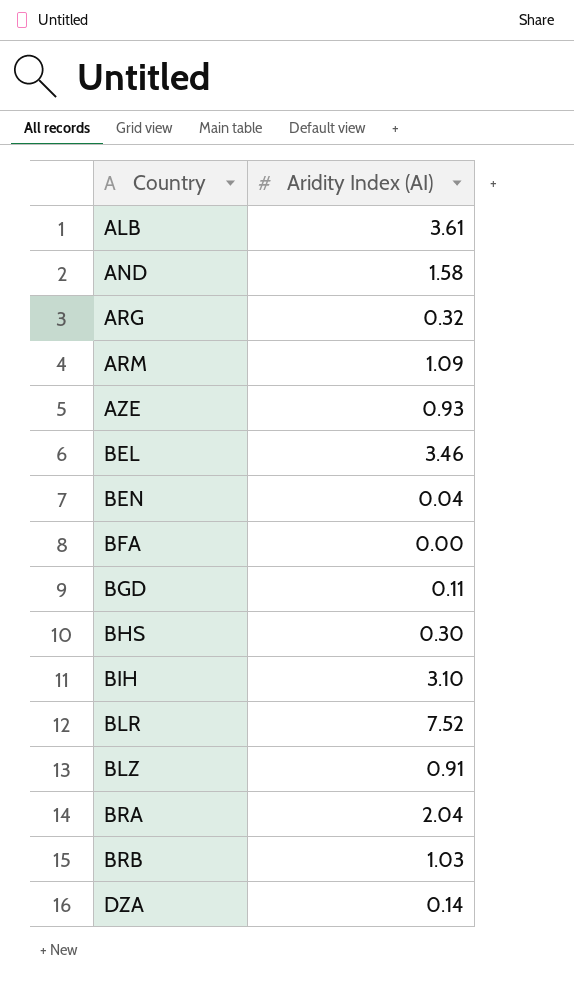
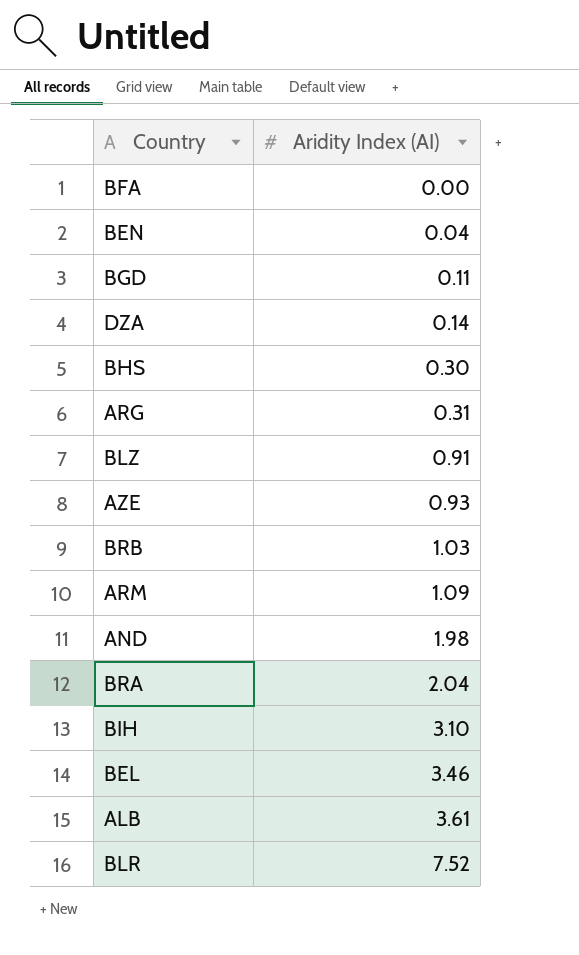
row order: Country ascending -> Aridity Index (AI) ascending
ARG | Aridity Index (AI): 0.32 -> 0.31
AND | Aridity Index (AI): 1.58 -> 1.98

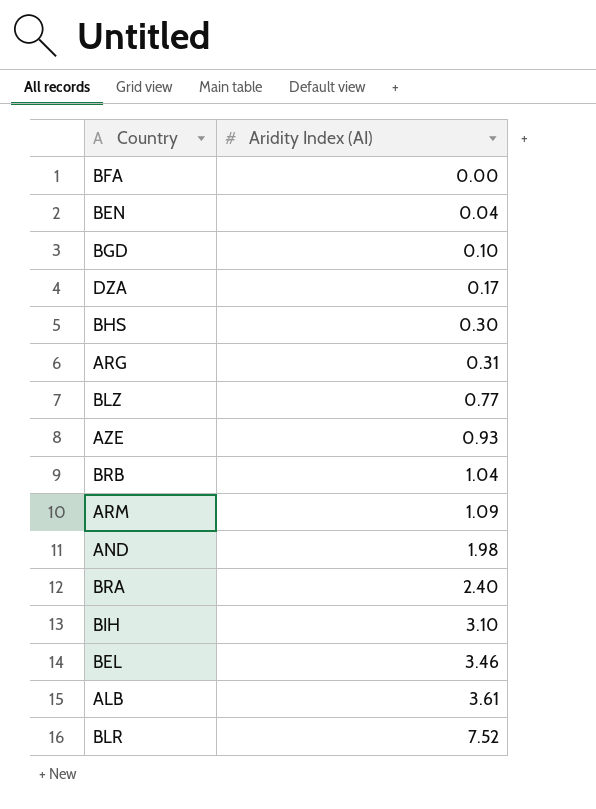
BGD | Aridity Index (AI): 0.11 -> 0.10
DZA | Aridity Index (AI): 0.14 -> 0.17
BLZ | Aridity Index (AI): 0.91 -> 0.77
BRB | Aridity Index (AI): 1.03 -> 1.04
BRA | Aridity Index (AI): 2.04 -> 2.40

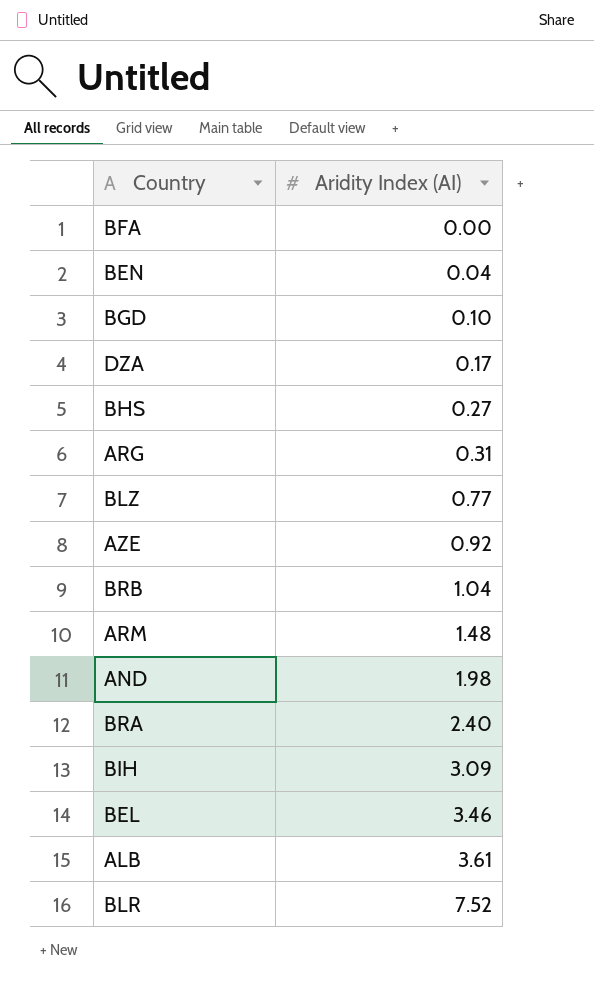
BHS | Aridity Index (AI): 0.30 -> 0.27
AZE | Aridity Index (AI): 0.93 -> 0.92
ARM | Aridity Index (AI): 1.09 -> 1.48
BIH | Aridity Index (AI): 3.10 -> 3.09

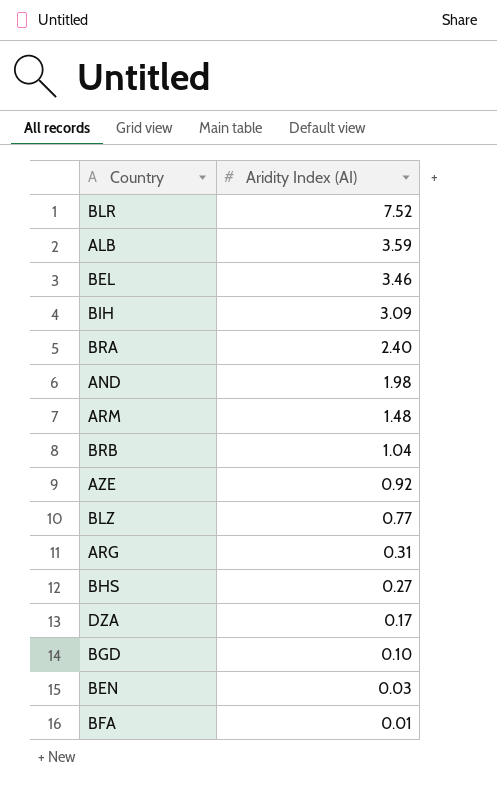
row order: Aridity Index (AI) ascending -> Aridity Index (AI) descending
ALB | Aridity Index (AI): 3.61 -> 3.59
BEN | Aridity Index (AI): 0.04 -> 0.03
BFA | Aridity Index (AI): 0.00 -> 0.01

